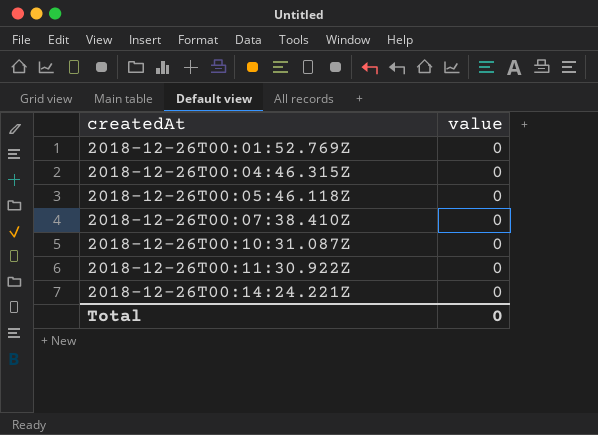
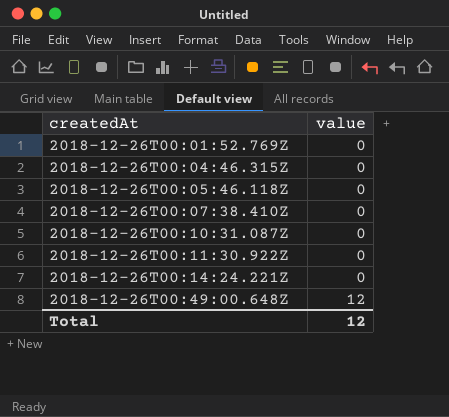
row 2018-12-26T00:49:00.648Z: none -> 12
Total | value: 0 -> 12

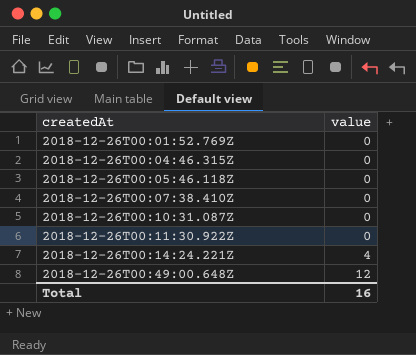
2018-12-26T00:14:24.221Z | value: 0 -> 4
Total | value: 12 -> 16

